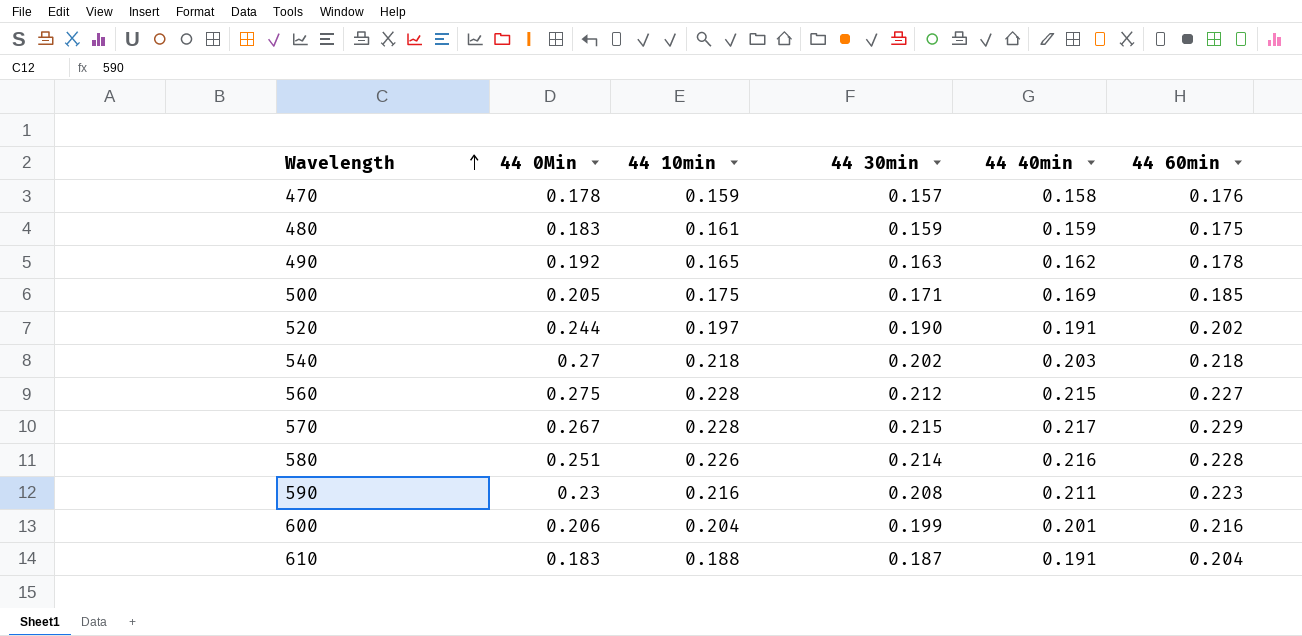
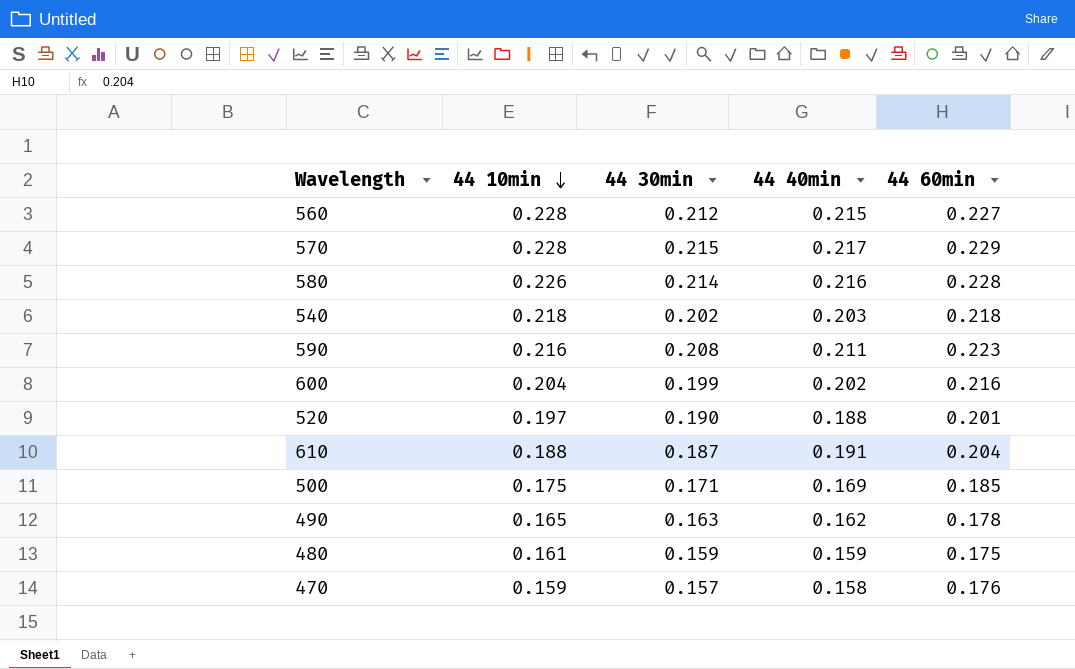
row order: Wavelength ascending -> 44 10min descending
column 44 0Min | position: 2 -> none
600 | 44 40min: 0.201 -> 0.202
520 | 44 40min: 0.191 -> 0.188
520 | 44 60min: 0.202 -> 0.201

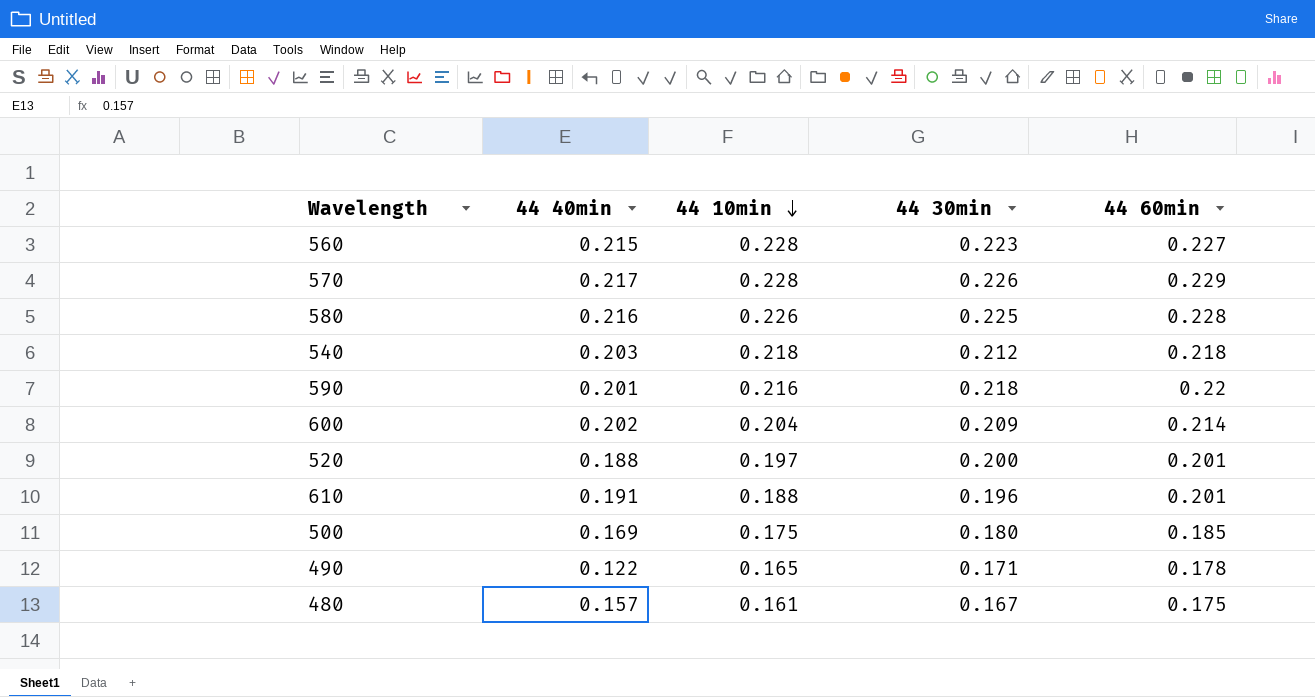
column 44 40min | position: 4 -> 2
row 470: 0.159 | 0.157 | 0.158 | 0.176 -> none
560 | 44 30min: 0.212 -> 0.223
570 | 44 30min: 0.215 -> 0.226
580 | 44 30min: 0.214 -> 0.225
540 | 44 30min: 0.202 -> 0.212
590 | 44 40min: 0.211 -> 0.201
590 | 44 30min: 0.208 -> 0.218
590 | 44 60min: 0.223 -> 0.22
600 | 44 30min: 0.199 -> 0.209
600 | 44 60min: 0.216 -> 0.214
520 | 44 30min: 0.190 -> 0.200
610 | 44 30min: 0.187 -> 0.196
610 | 44 60min: 0.204 -> 0.201
500 | 44 30min: 0.171 -> 0.180
490 | 44 40min: 0.162 -> 0.122
490 | 44 30min: 0.163 -> 0.171
480 | 44 40min: 0.159 -> 0.157
480 | 44 30min: 0.159 -> 0.167

